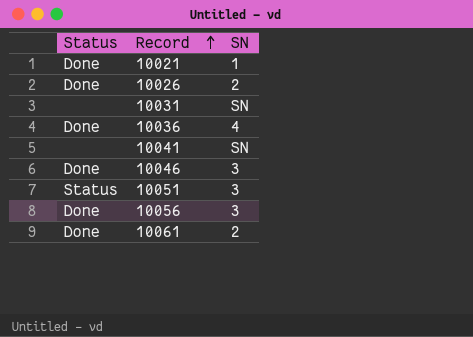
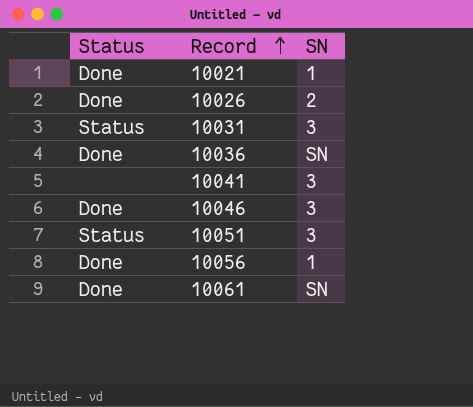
10031 | Status: none -> Status
10031 | SN: SN -> 3
10036 | SN: 4 -> SN
10041 | SN: SN -> 3
10056 | SN: 3 -> 1
10061 | SN: 2 -> SN

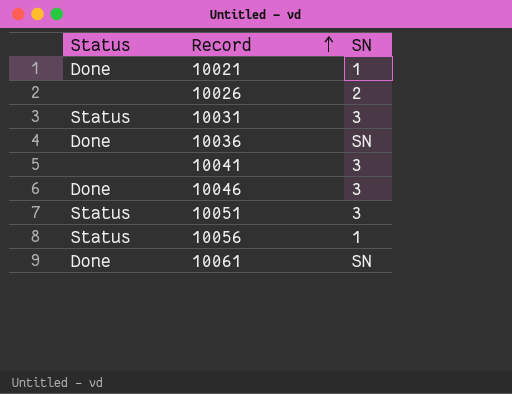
10026 | Status: Done -> none
10056 | Status: Done -> Status

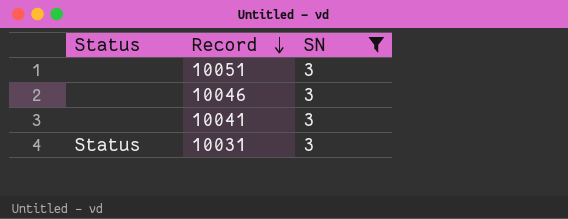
filter: none -> SN = 3
row order: Record ascending -> Record descending
10051 | Status: Status -> none
10046 | Status: Done -> none

